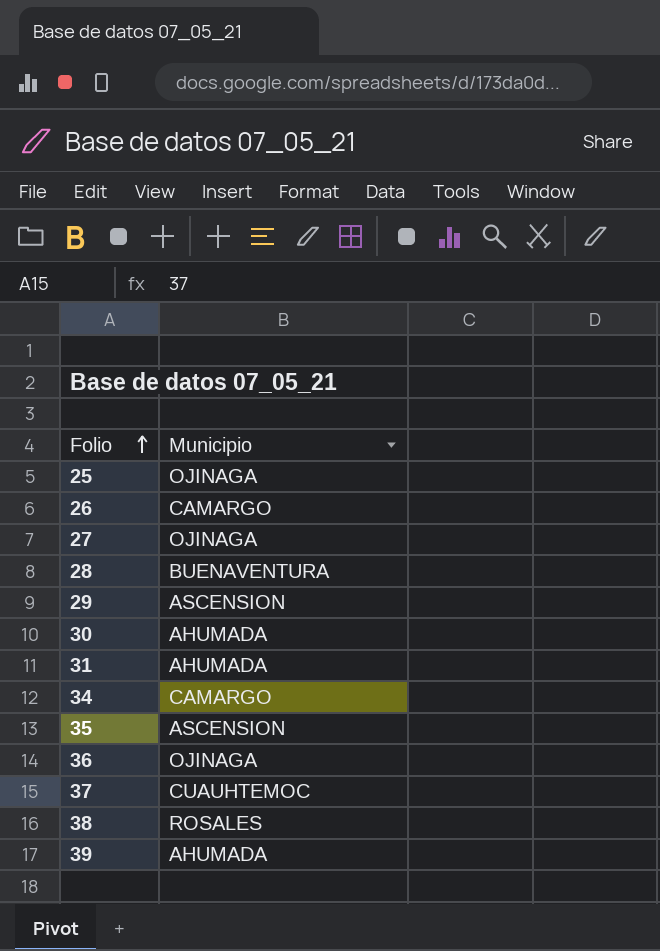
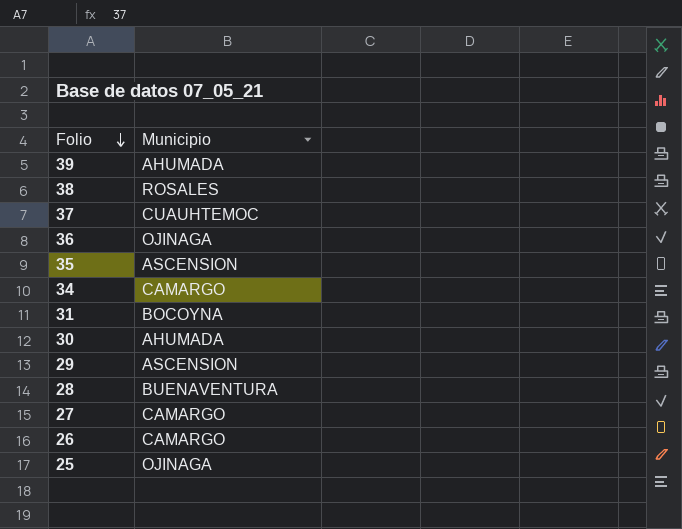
row order: Folio ascending -> Folio descending
31 | Municipio: AHUMADA -> BOCOYNA
27 | Municipio: OJINAGA -> CAMARGO

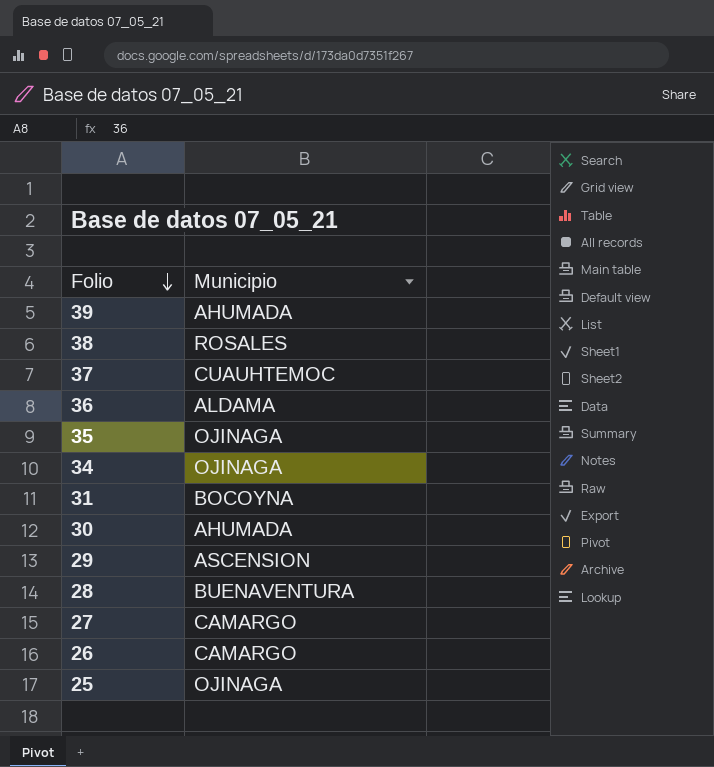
36 | Municipio: OJINAGA -> ALDAMA
35 | Municipio: ASCENSION -> OJINAGA
34 | Municipio: CAMARGO -> OJINAGA

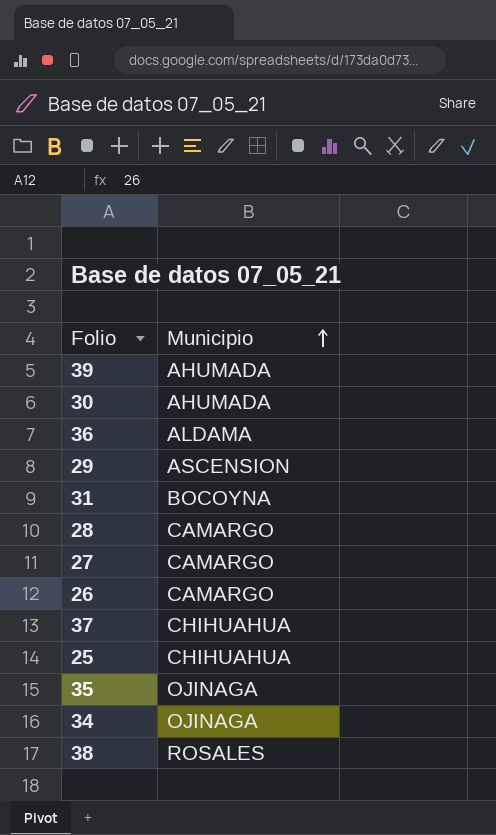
row order: Folio descending -> Municipio ascending
28 | Municipio: BUENAVENTURA -> CAMARGO
37 | Municipio: CUAUHTEMOC -> CHIHUAHUA
25 | Municipio: OJINAGA -> CHIHUAHUA

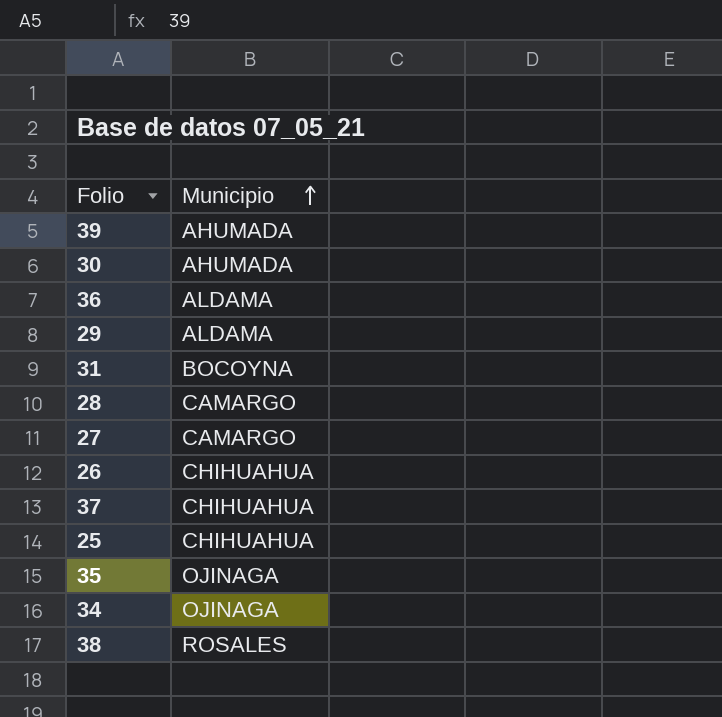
29 | Municipio: ASCENSION -> ALDAMA
26 | Municipio: CAMARGO -> CHIHUAHUA

